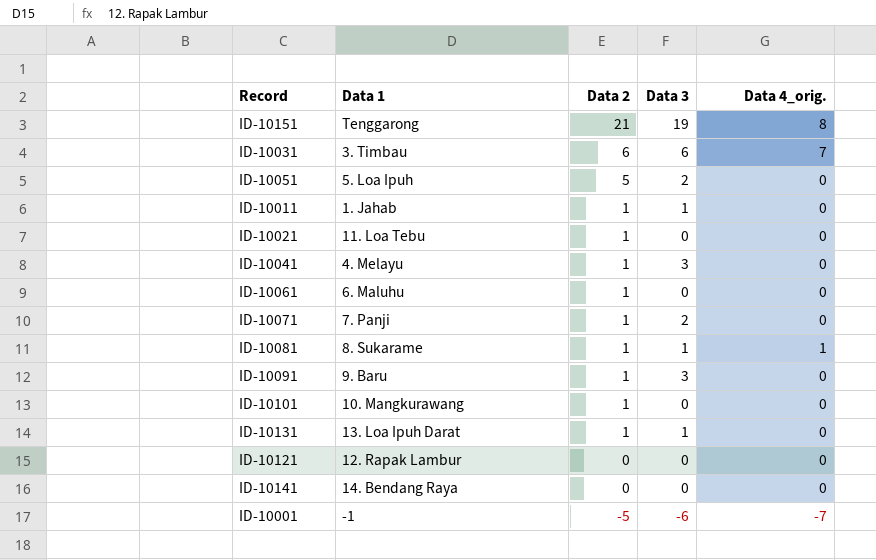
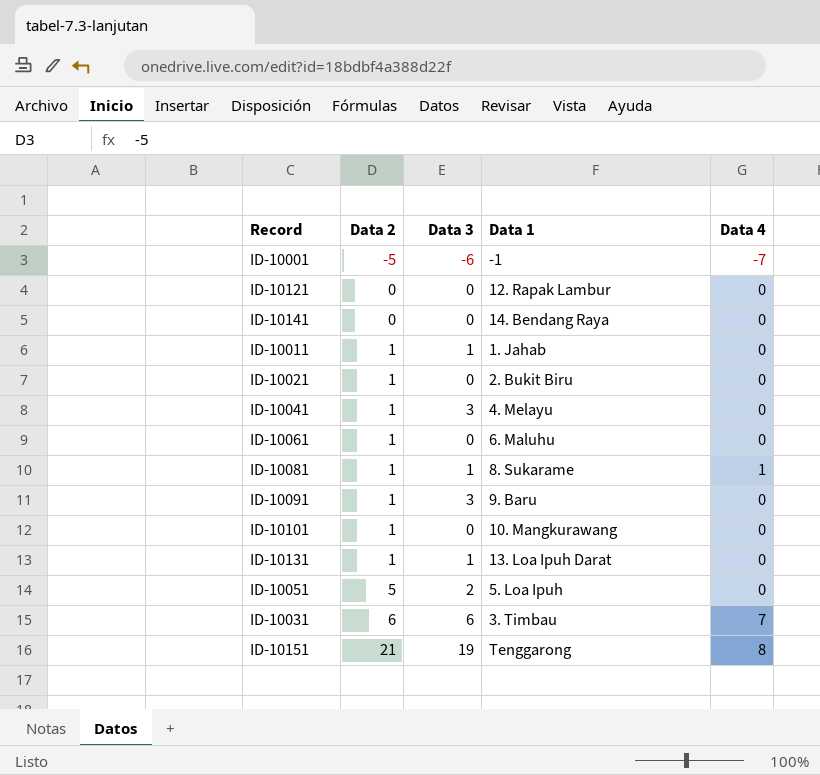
row order: Data 2 descending -> Data 2 ascending
column Data 1 | position: 2 -> 4
column name: Data 4_orig. -> Data 4
row ID-10071: 7. Panji | 1 | 2 | 0 -> none
ID-10021 | Data 1: 11. Loa Tebu -> 2. Bukit Biru

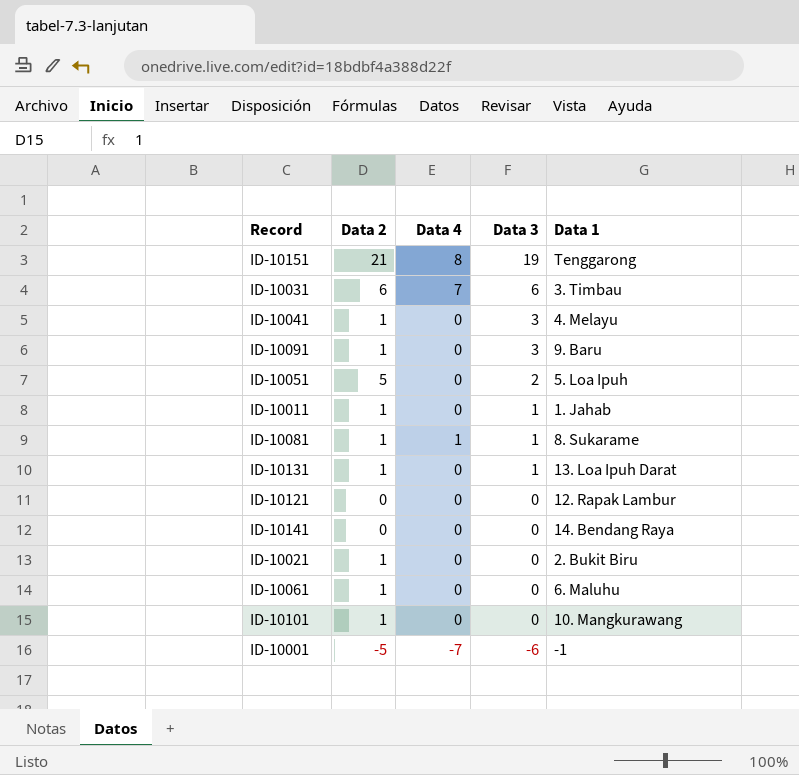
row order: Data 2 ascending -> Data 3 descending
column Data 4 | position: 5 -> 3

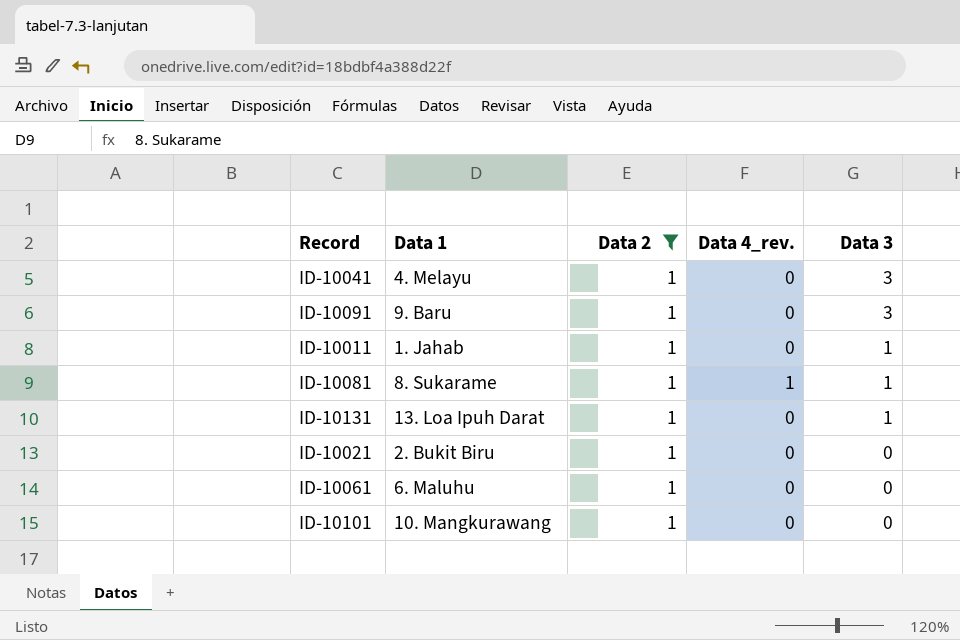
filter: none -> Data 2 = 1
column Data 1 | position: 5 -> 2
column name: Data 4 -> Data 4_rev.

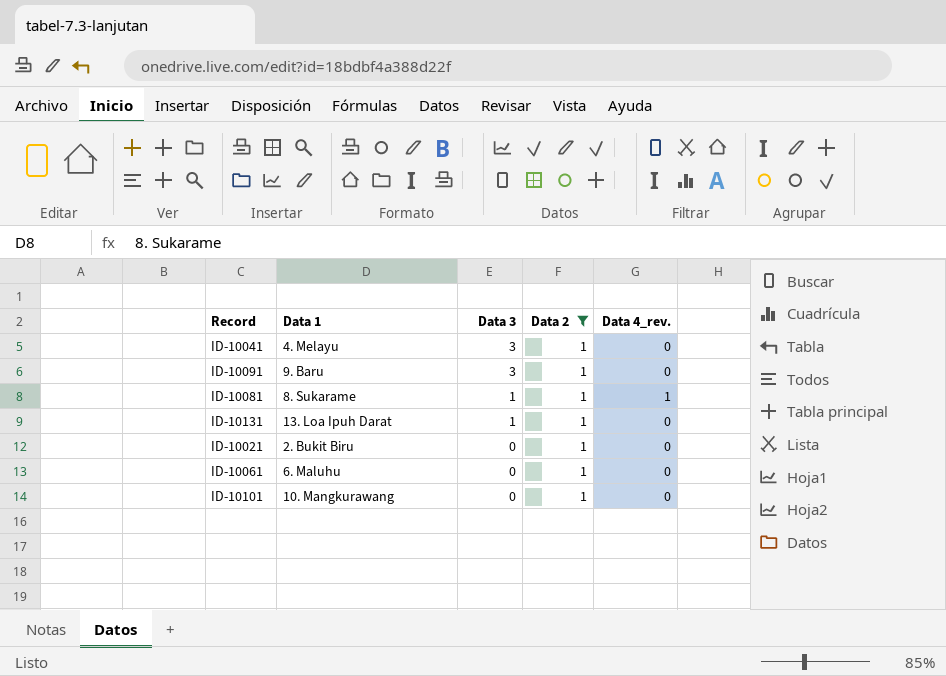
column Data 3 | position: 5 -> 3
row ID-10011: 1. Jahab | 1 | 0 | 1 -> none

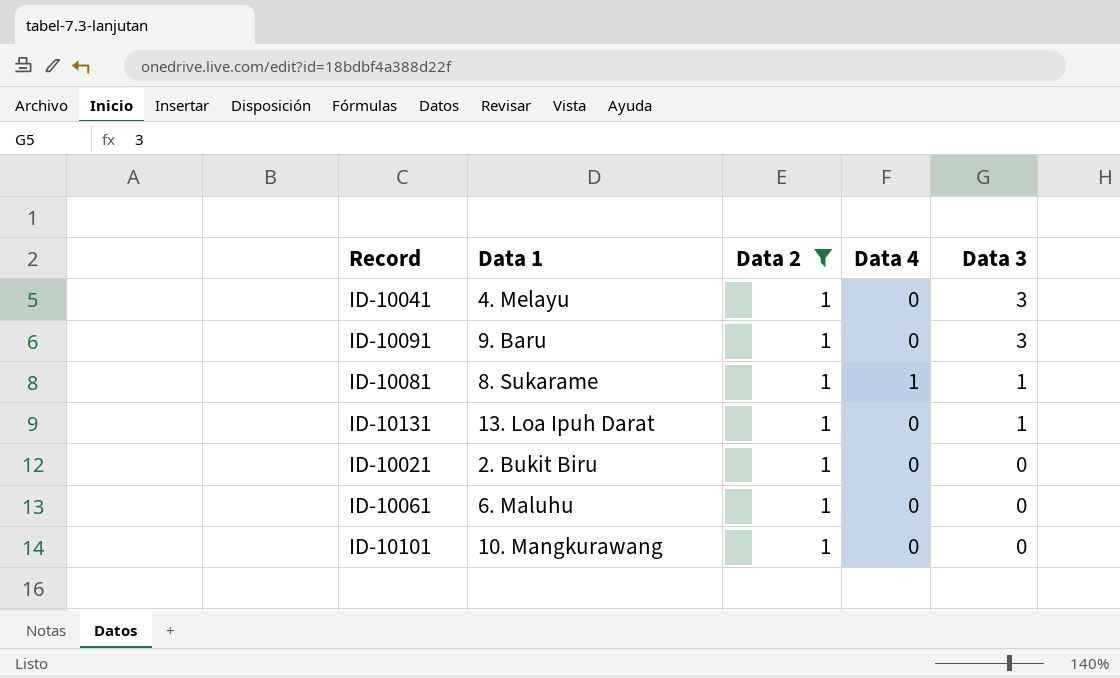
column name: Data 4_rev. -> Data 4
column Data 3 | position: 3 -> 5

